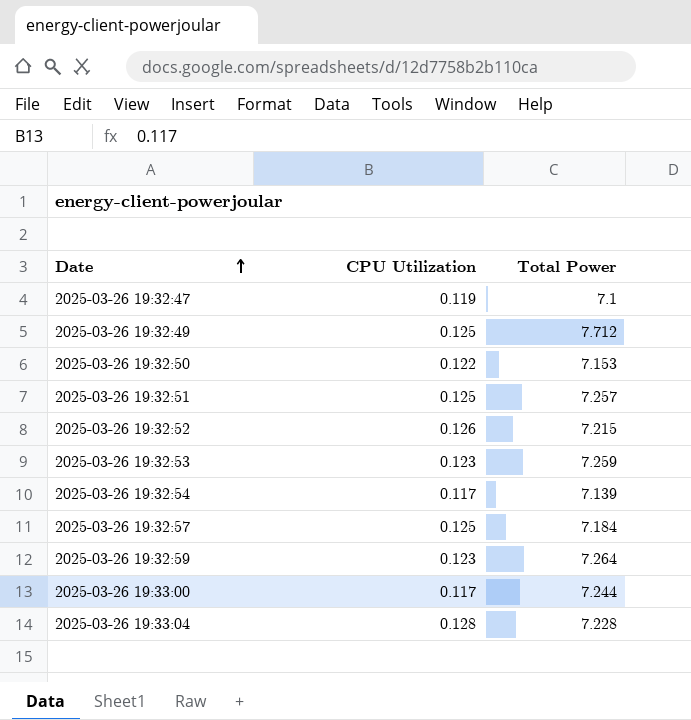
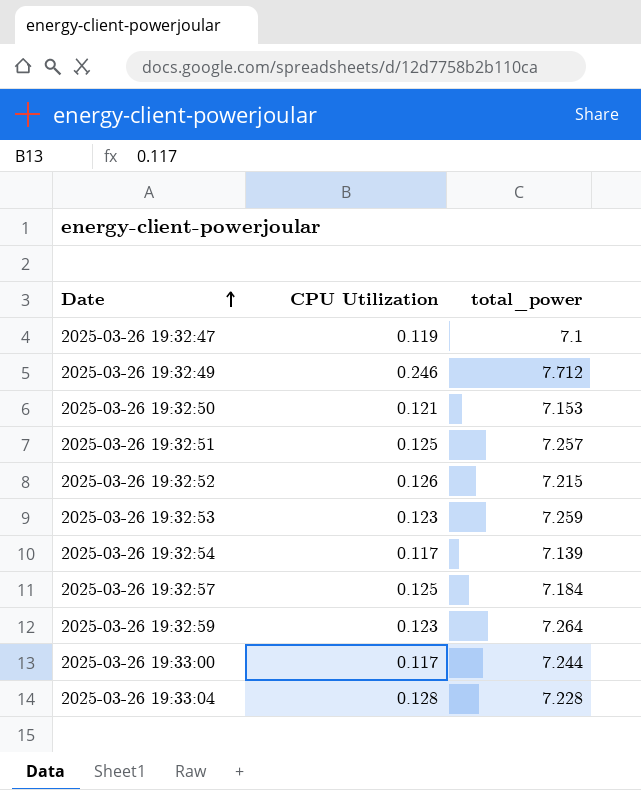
column name: Total Power -> total_power
2025-03-26 19:32:49 | CPU Utilization: 0.125 -> 0.246
2025-03-26 19:32:50 | CPU Utilization: 0.122 -> 0.121

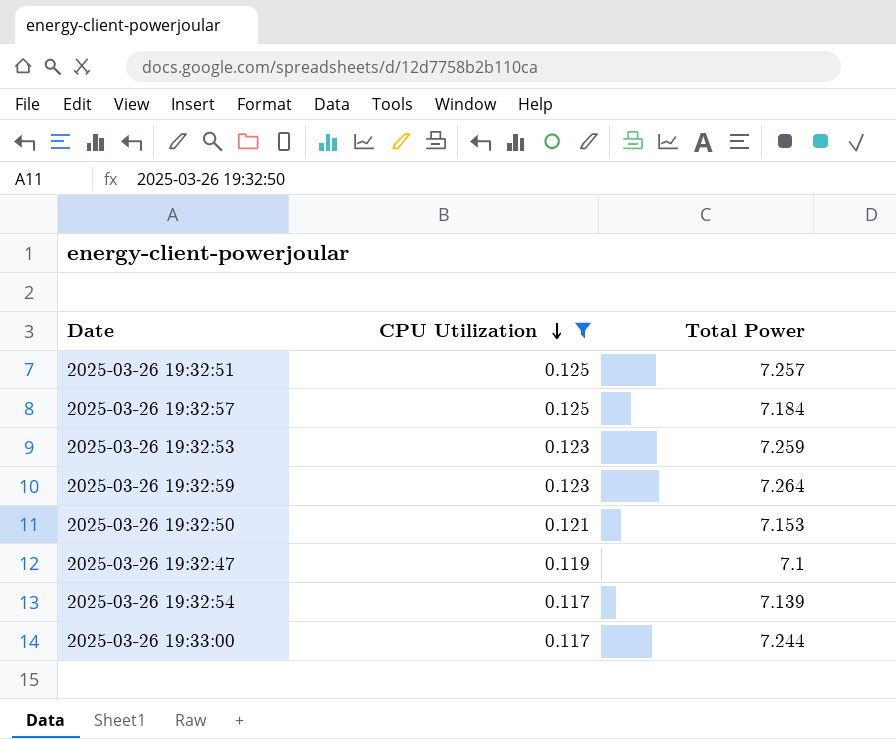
filter: none -> CPU Utilization <= 0.125
row order: Date ascending -> CPU Utilization descending
column name: total_power -> Total Power

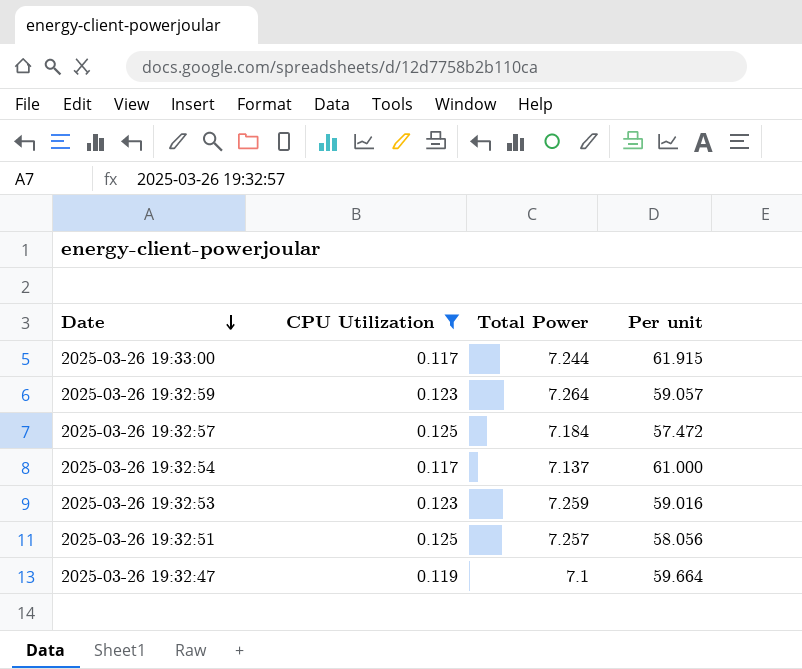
row order: CPU Utilization descending -> Date descending
column Per unit | formula: none -> [Total Power] / [CPU Utilization]
row 2025-03-26 19:32:50: 0.121 | 7.153 -> none
2025-03-26 19:32:54 | Total Power: 7.139 -> 7.137

